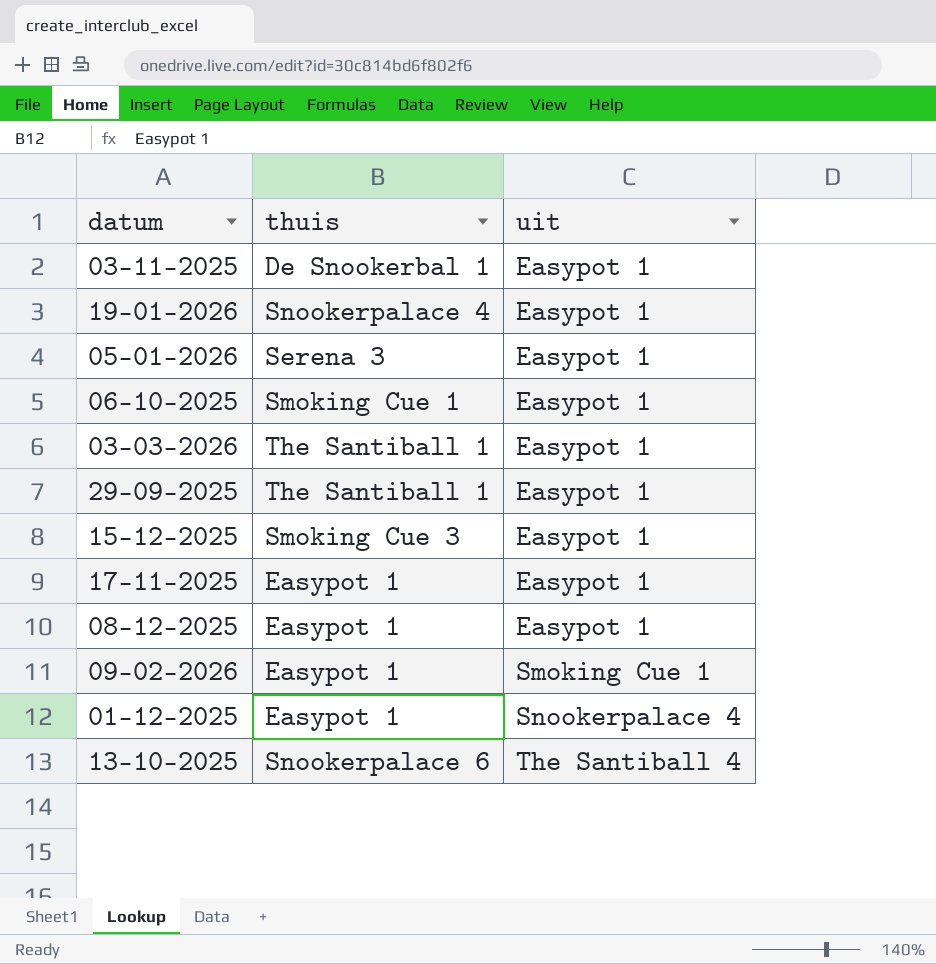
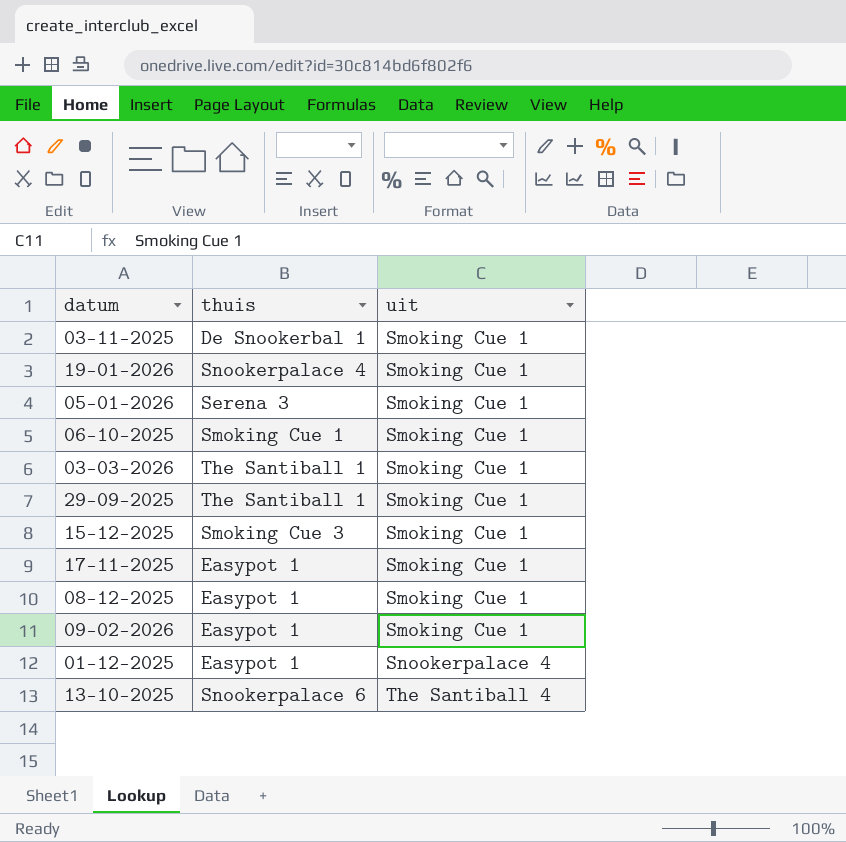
03-11-2025 | uit: Easypot 1 -> Smoking Cue 1
19-01-2026 | uit: Easypot 1 -> Smoking Cue 1
05-01-2026 | uit: Easypot 1 -> Smoking Cue 1
06-10-2025 | uit: Easypot 1 -> Smoking Cue 1
03-03-2026 | uit: Easypot 1 -> Smoking Cue 1
29-09-2025 | uit: Easypot 1 -> Smoking Cue 1
15-12-2025 | uit: Easypot 1 -> Smoking Cue 1
17-11-2025 | uit: Easypot 1 -> Smoking Cue 1
08-12-2025 | uit: Easypot 1 -> Smoking Cue 1

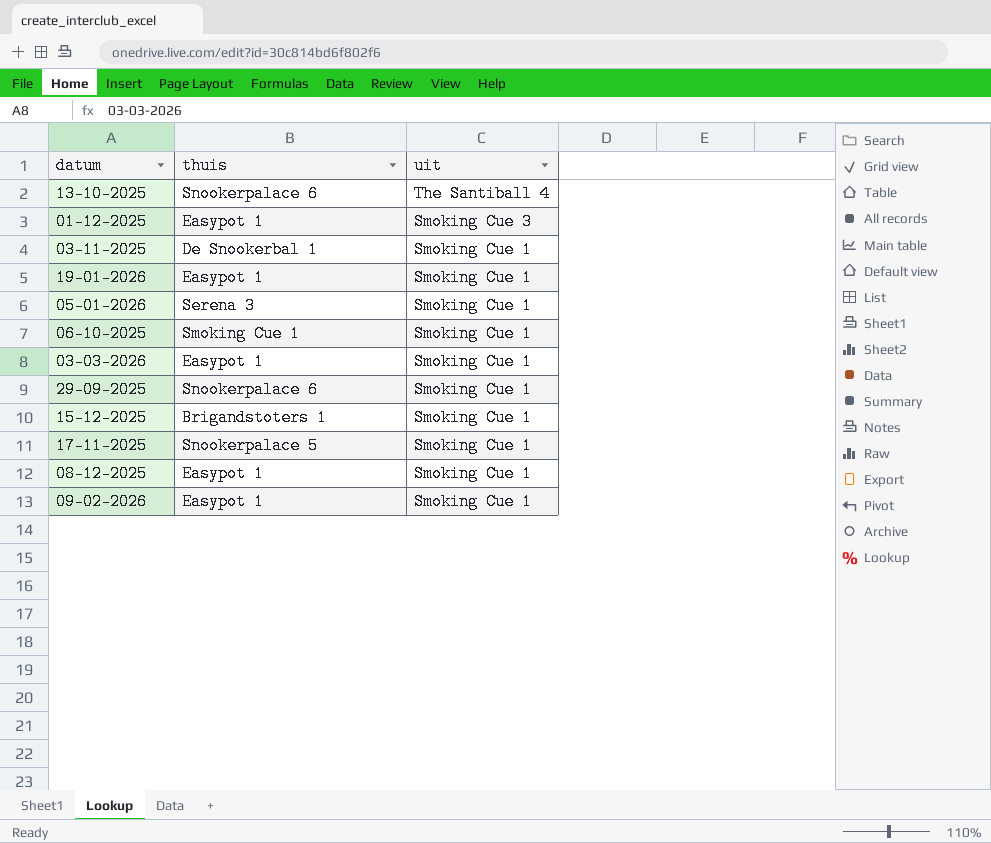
row order: uit ascending -> uit descending
01-12-2025 | uit: Snookerpalace 4 -> Smoking Cue 3
19-01-2026 | thuis: Snookerpalace 4 -> Easypot 1
03-03-2026 | thuis: The Santiball 1 -> Easypot 1
29-09-2025 | thuis: The Santiball 1 -> Snookerpalace 6
15-12-2025 | thuis: Smoking Cue 3 -> Brigandstoters 1
17-11-2025 | thuis: Easypot 1 -> Snookerpalace 5

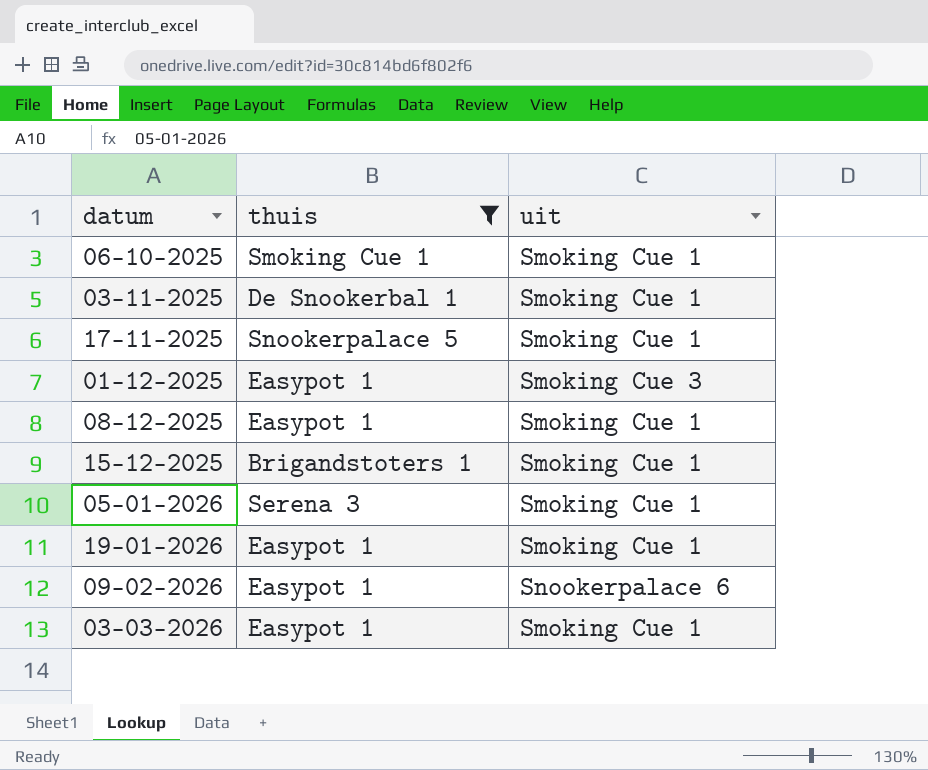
filter: none -> thuis != Snookerpalace 6
row order: uit descending -> datum ascending
09-02-2026 | uit: Smoking Cue 1 -> Snookerpalace 6

